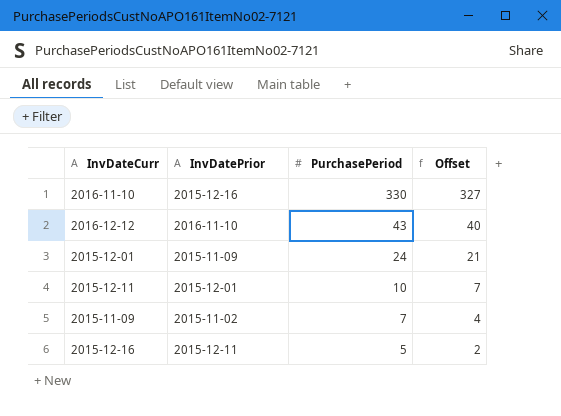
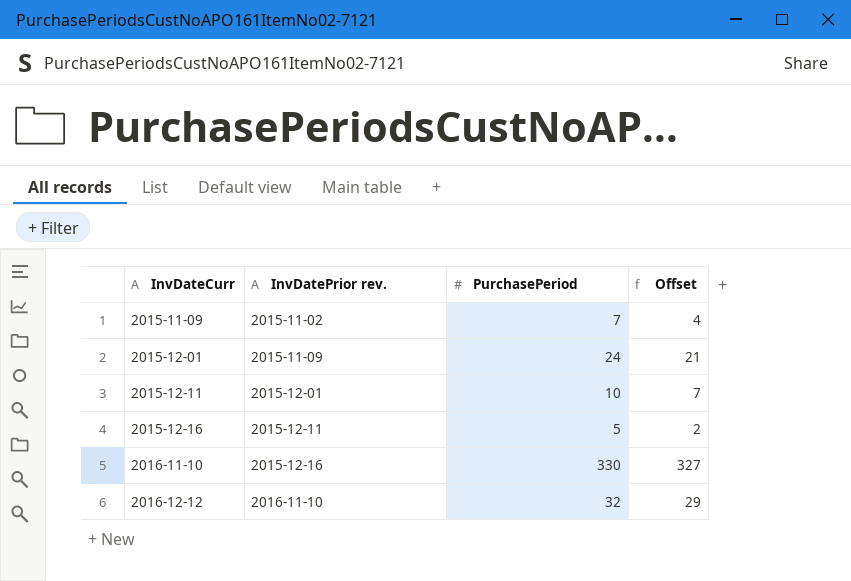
row order: PurchasePeriod descending -> InvDateCurr ascending
column name: InvDatePrior -> InvDatePrior rev.
2016-12-12 | PurchasePeriod: 43 -> 32
2016-12-12 | Offset: 40 -> 29

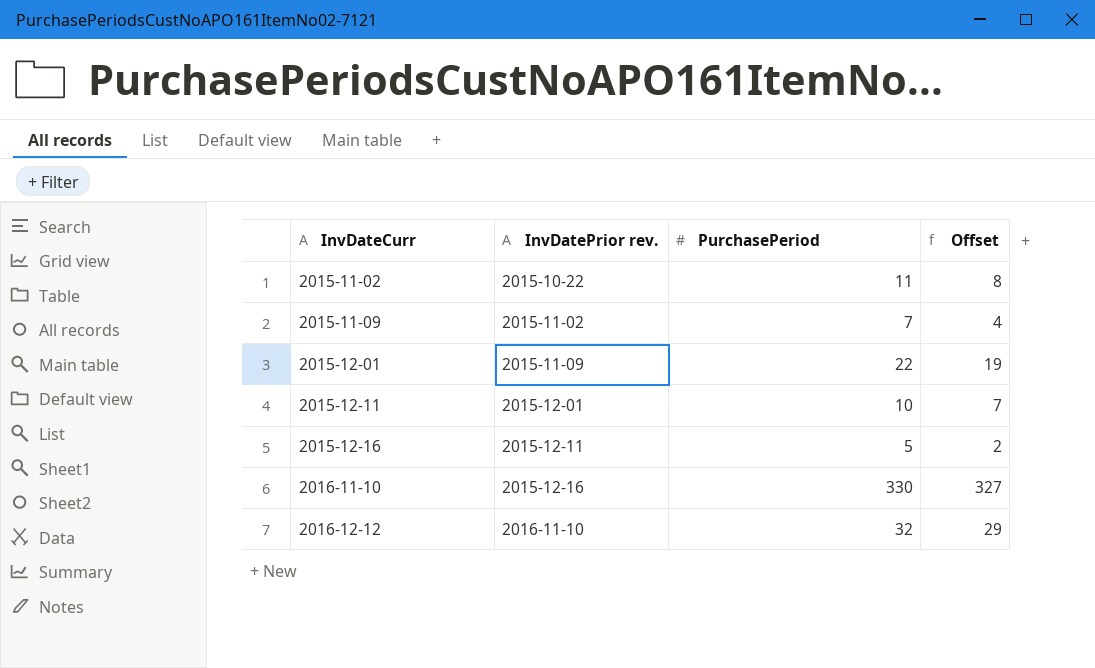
row 2015-11-02: none -> 2015-10-22 | 11 | 8
2015-12-01 | PurchasePeriod: 24 -> 22
2015-12-01 | Offset: 21 -> 19

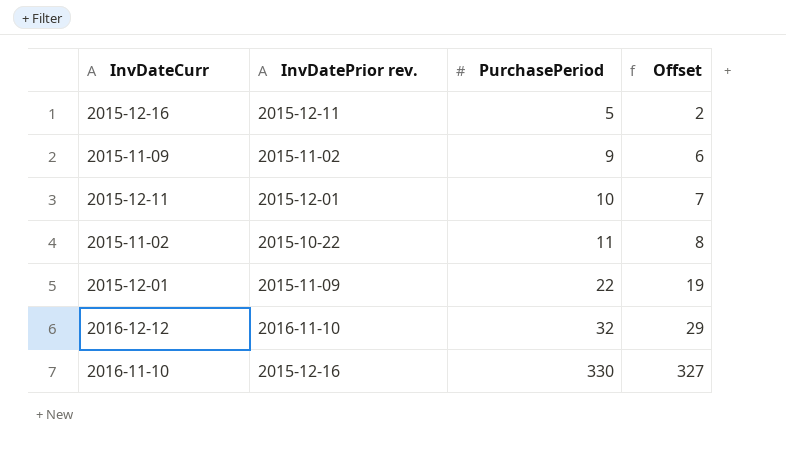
row order: InvDateCurr ascending -> PurchasePeriod ascending
2015-11-09 | PurchasePeriod: 7 -> 9
2015-11-09 | Offset: 4 -> 6

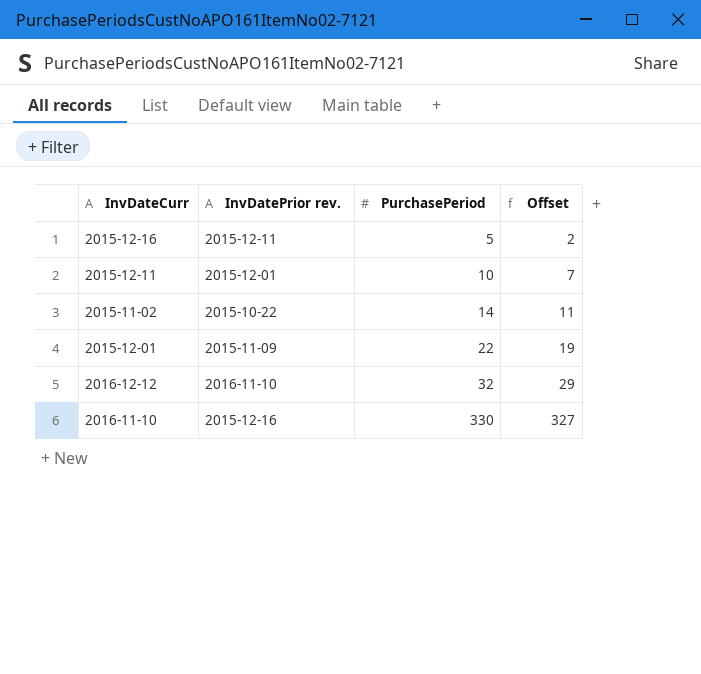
row 2015-11-09: 2015-11-02 | 9 | 6 -> none
2015-11-02 | PurchasePeriod: 11 -> 14
2015-11-02 | Offset: 8 -> 11

